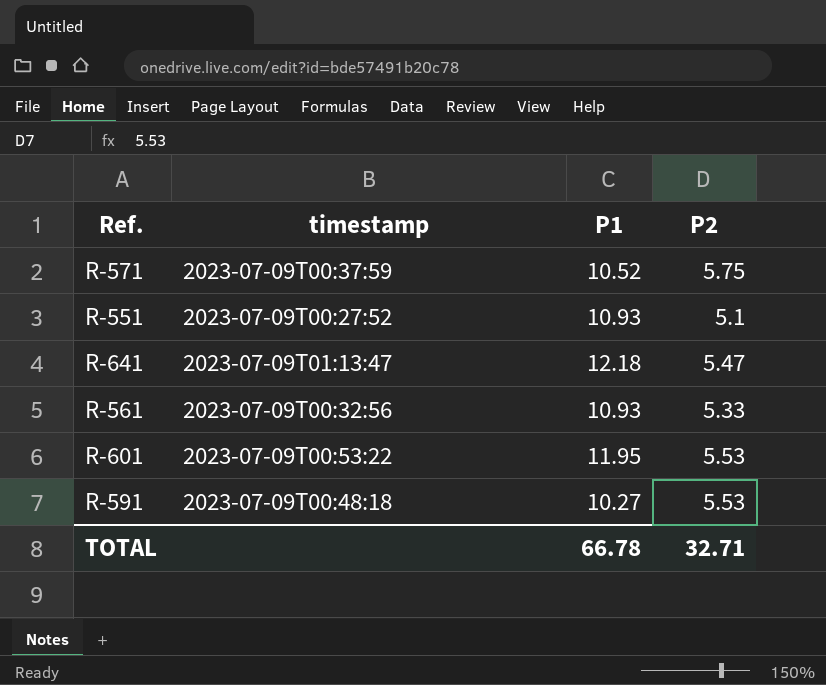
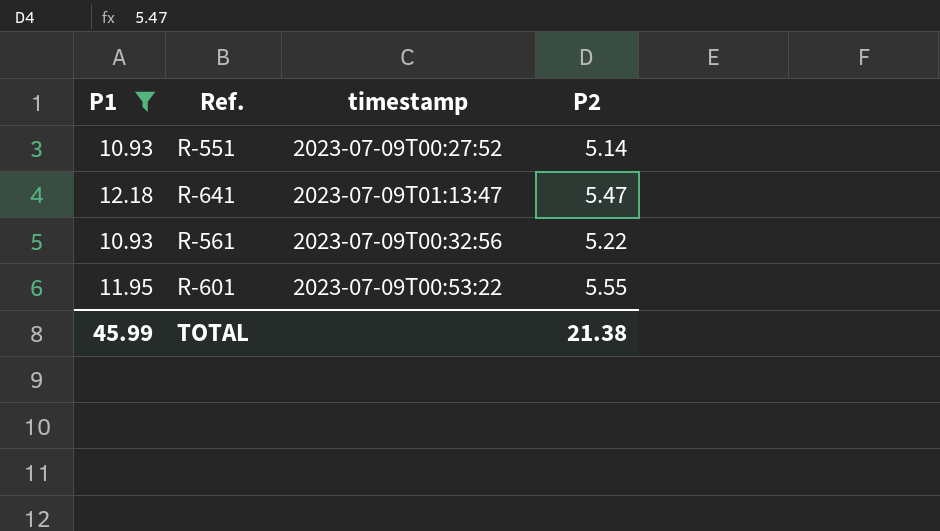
filter: none -> P1 >= 10.93
column P1 | position: 3 -> 1
R-551 | P2: 5.1 -> 5.14
R-561 | P2: 5.33 -> 5.22
R-601 | P2: 5.53 -> 5.55
TOTAL | P1: 66.78 -> 45.99
TOTAL | P2: 32.71 -> 21.38

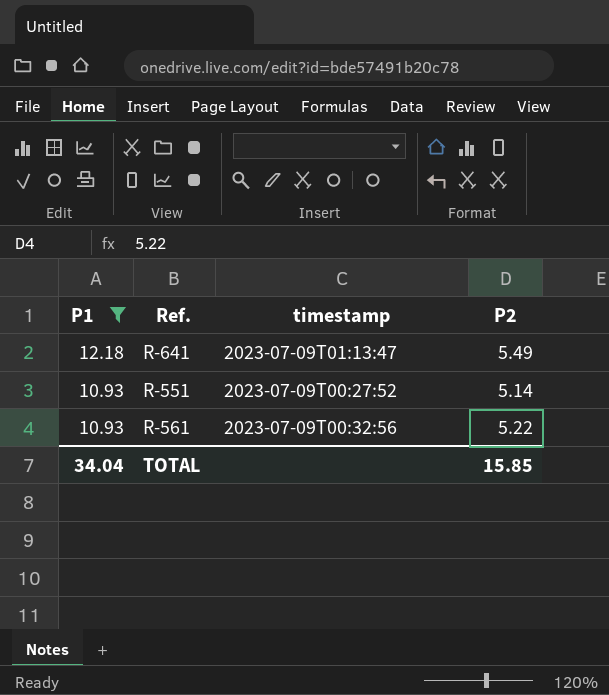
row order: none -> P1 descending
row R-601: 11.95 | 2023-07-09T00:53:22 | 5.55 -> none
R-641 | P2: 5.47 -> 5.49
TOTAL | P1: 45.99 -> 34.04
TOTAL | P2: 21.38 -> 15.85

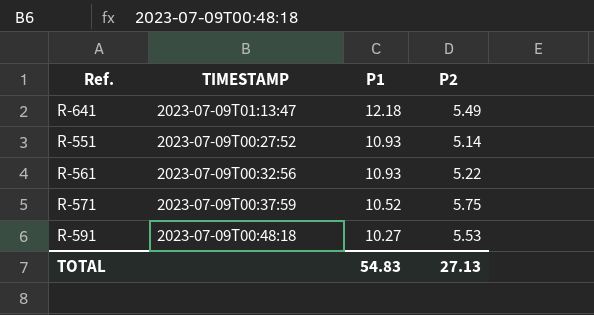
filter: P1 >= 10.93 -> none
column name: timestamp -> TIMESTAMP
column P1 | position: 1 -> 3
TOTAL | P1: 34.04 -> 54.83
TOTAL | P2: 15.85 -> 27.13

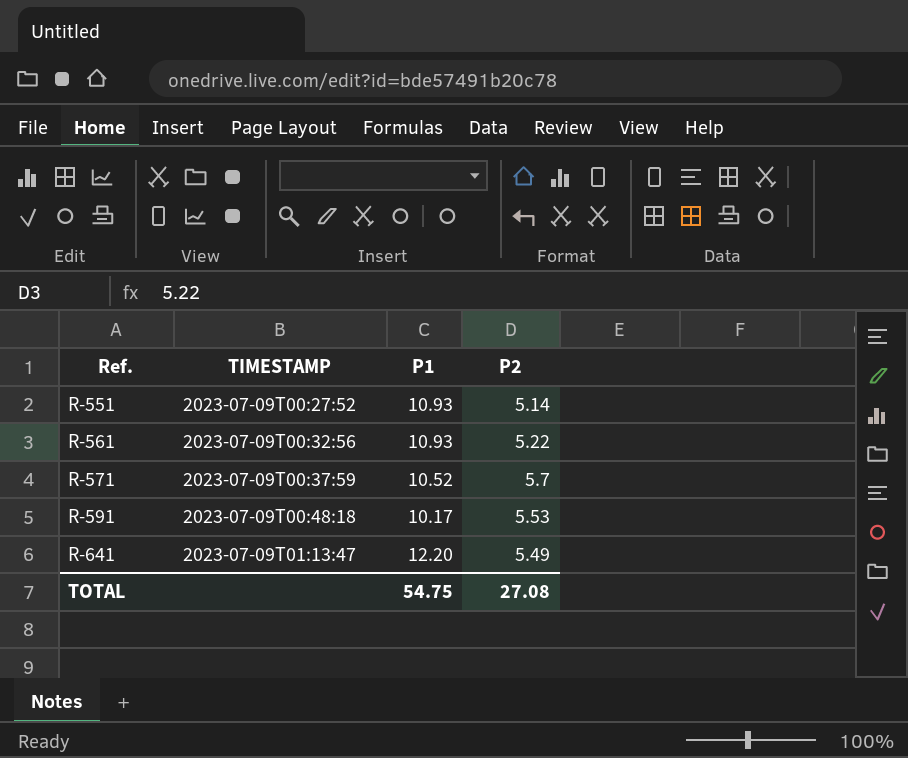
row order: P1 descending -> Ref. ascending
R-571 | P2: 5.75 -> 5.7
R-591 | P1: 10.27 -> 10.17
R-641 | P1: 12.18 -> 12.20
TOTAL | P1: 54.83 -> 54.75
TOTAL | P2: 27.13 -> 27.08

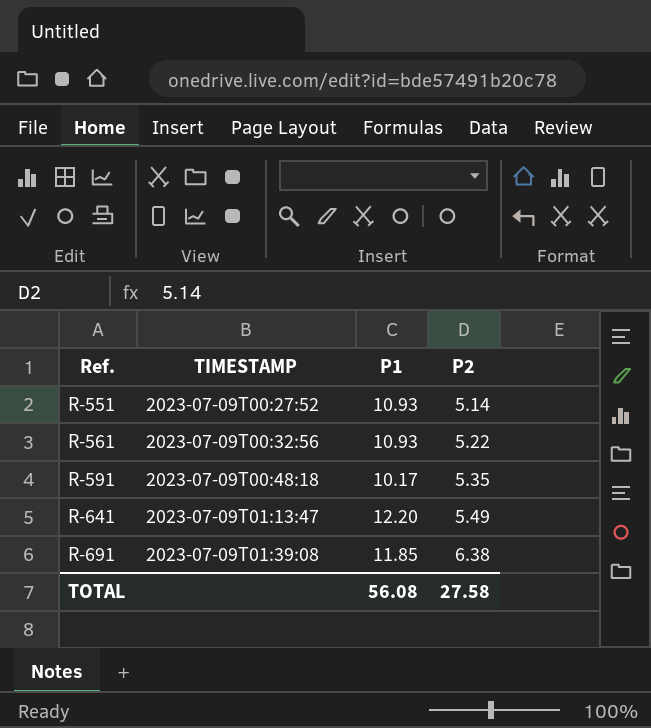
row R-571: 2023-07-09T00:37:59 | 10.52 | 5.7 -> none
R-591 | P2: 5.53 -> 5.35
row R-691: none -> 2023-07-09T01:39:08 | 11.85 | 6.38
TOTAL | P1: 54.75 -> 56.08
TOTAL | P2: 27.08 -> 27.58

